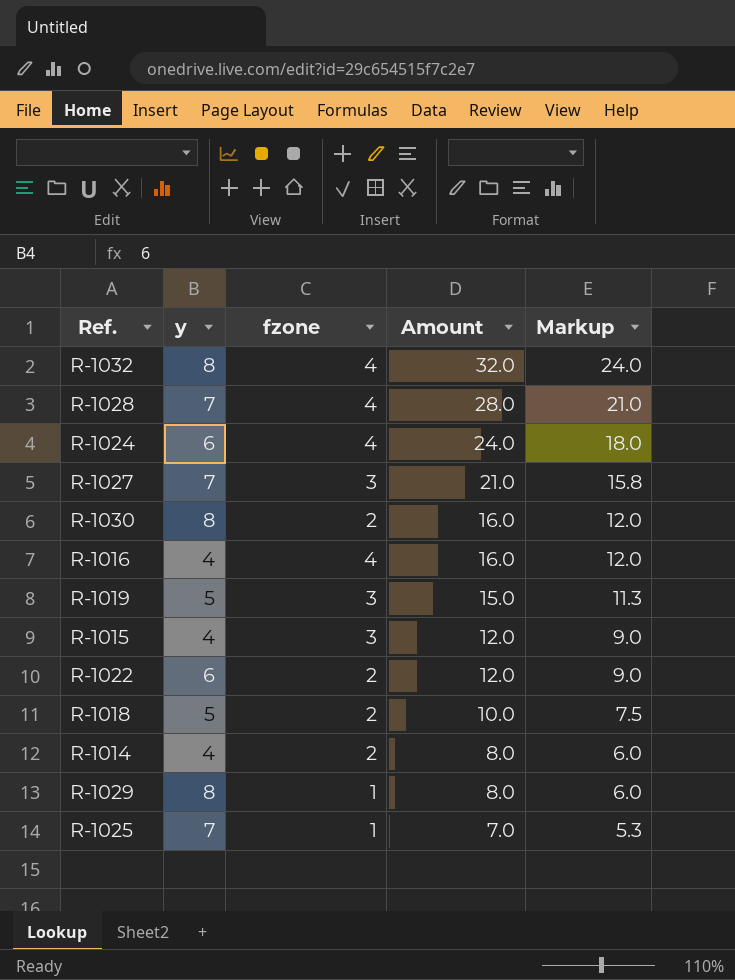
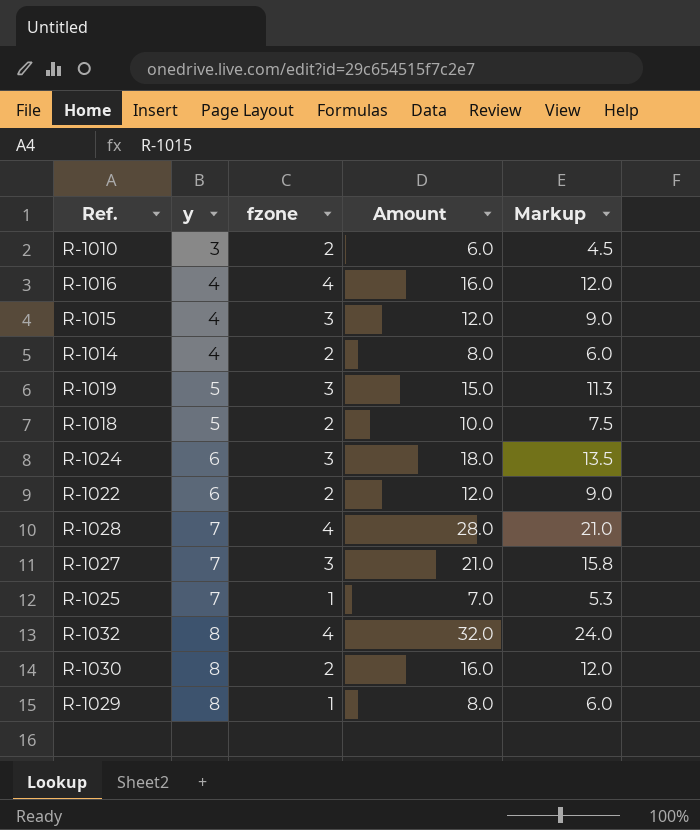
row order: Amount descending -> y ascending
row R-1010: none -> 3 | 2 | 6.0 | 4.5
R-1024 | fzone: 4 -> 3
R-1024 | Amount: 24.0 -> 18.0
R-1024 | Markup: 18.0 -> 13.5

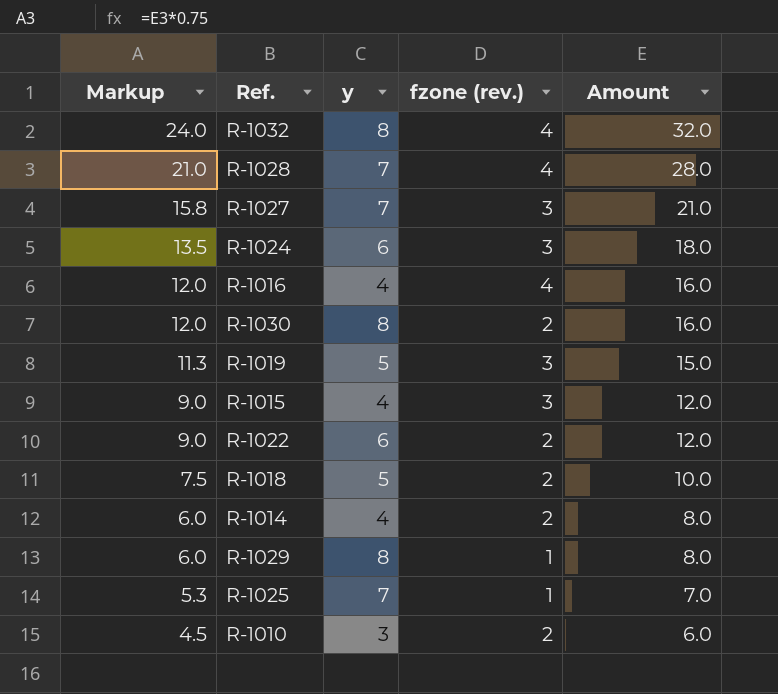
row order: y ascending -> Markup descending
column Markup | position: 5 -> 1
column name: fzone -> fzone (rev.)

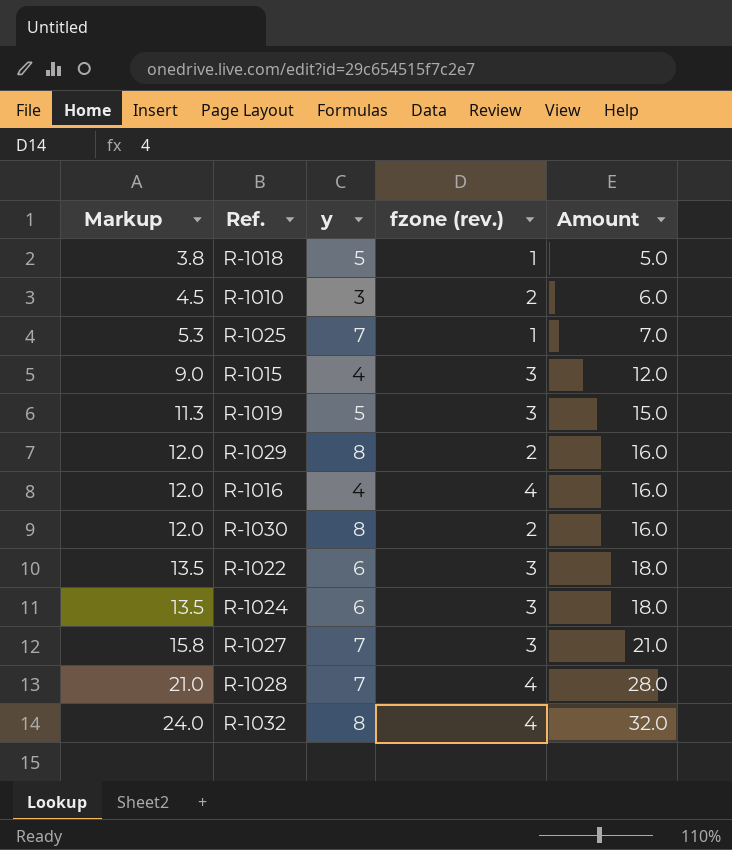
row order: Markup descending -> Markup ascending
row R-1014: 6.0 | 4 | 2 | 8.0 -> none
R-1018 | Markup: 7.5 -> 3.8
R-1018 | fzone (rev.): 2 -> 1
R-1018 | Amount: 10.0 -> 5.0
R-1029 | Markup: 6.0 -> 12.0
R-1029 | fzone (rev.): 1 -> 2
R-1029 | Amount: 8.0 -> 16.0
R-1022 | Markup: 9.0 -> 13.5
R-1022 | fzone (rev.): 2 -> 3
R-1022 | Amount: 12.0 -> 18.0

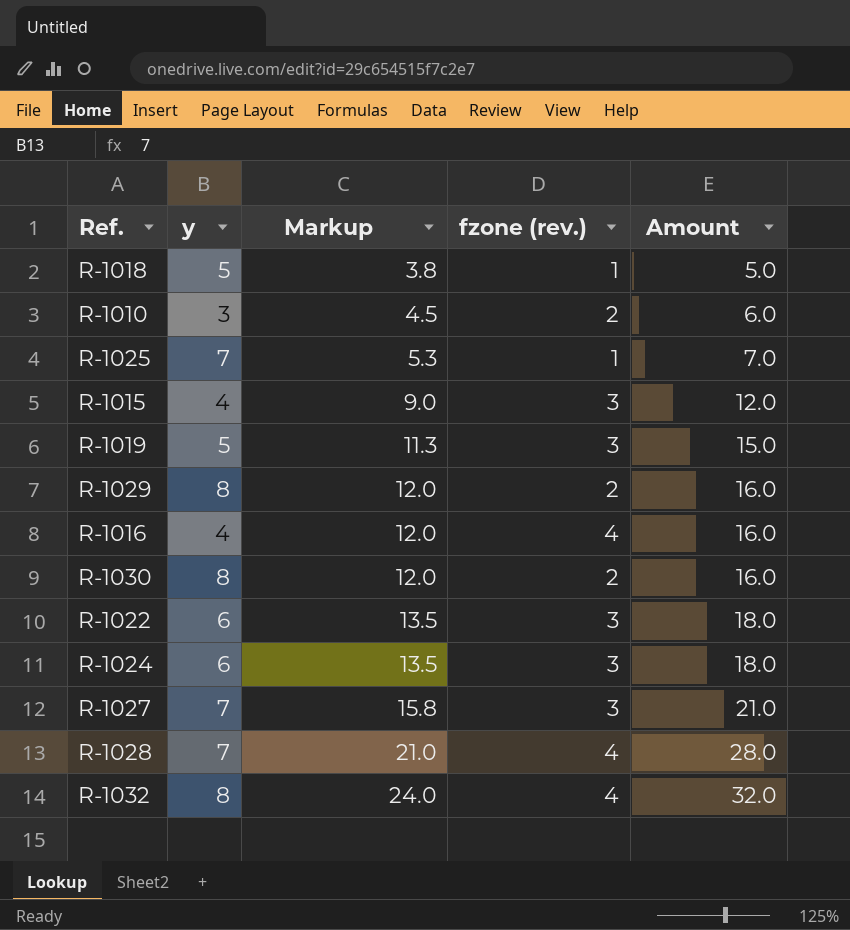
column Markup | position: 1 -> 3

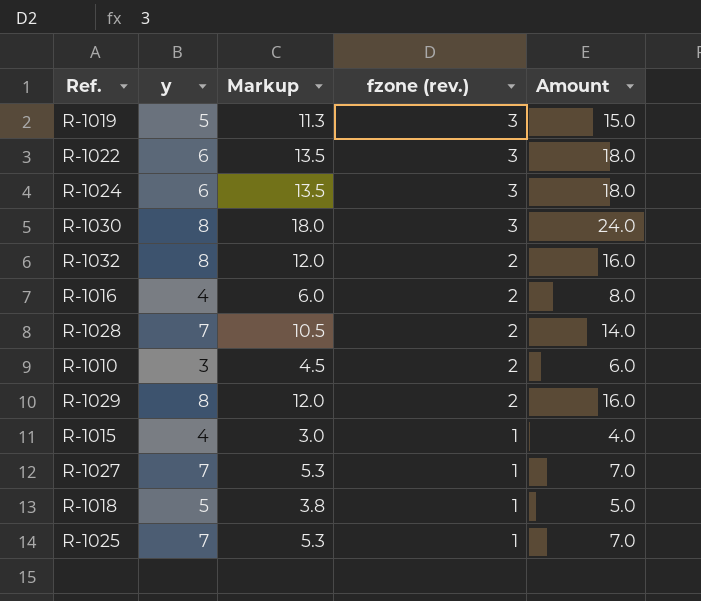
row order: Markup ascending -> fzone (rev.) descending
R-1030 | Markup: 12.0 -> 18.0
R-1030 | fzone (rev.): 2 -> 3
R-1030 | Amount: 16.0 -> 24.0
R-1032 | Markup: 24.0 -> 12.0
R-1032 | fzone (rev.): 4 -> 2
R-1032 | Amount: 32.0 -> 16.0
R-1016 | Markup: 12.0 -> 6.0
R-1016 | fzone (rev.): 4 -> 2
R-1016 | Amount: 16.0 -> 8.0
R-1028 | Markup: 21.0 -> 10.5
R-1028 | fzone (rev.): 4 -> 2
R-1028 | Amount: 28.0 -> 14.0
R-1015 | Markup: 9.0 -> 3.0
R-1015 | fzone (rev.): 3 -> 1
R-1015 | Amount: 12.0 -> 4.0
R-1027 | Markup: 15.8 -> 5.3
R-1027 | fzone (rev.): 3 -> 1
R-1027 | Amount: 21.0 -> 7.0

